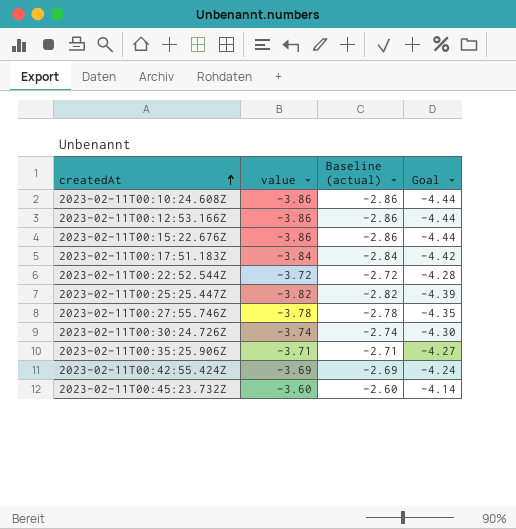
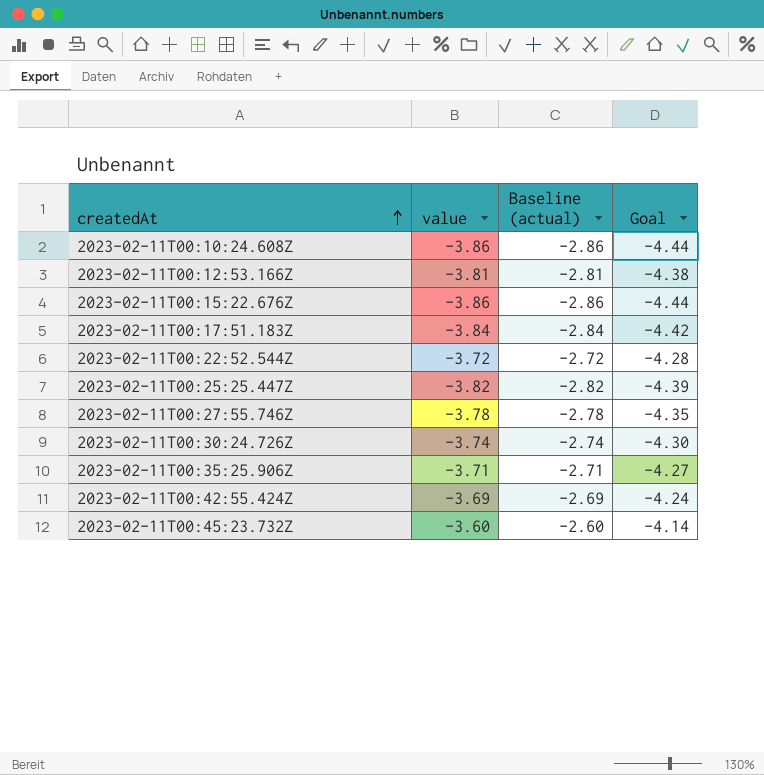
2023-02-11T00:12:53.166Z | value: -3.86 -> -3.81
2023-02-11T00:12:53.166Z | Baseline (actual): -2.86 -> -2.81
2023-02-11T00:12:53.166Z | Goal: -4.44 -> -4.38

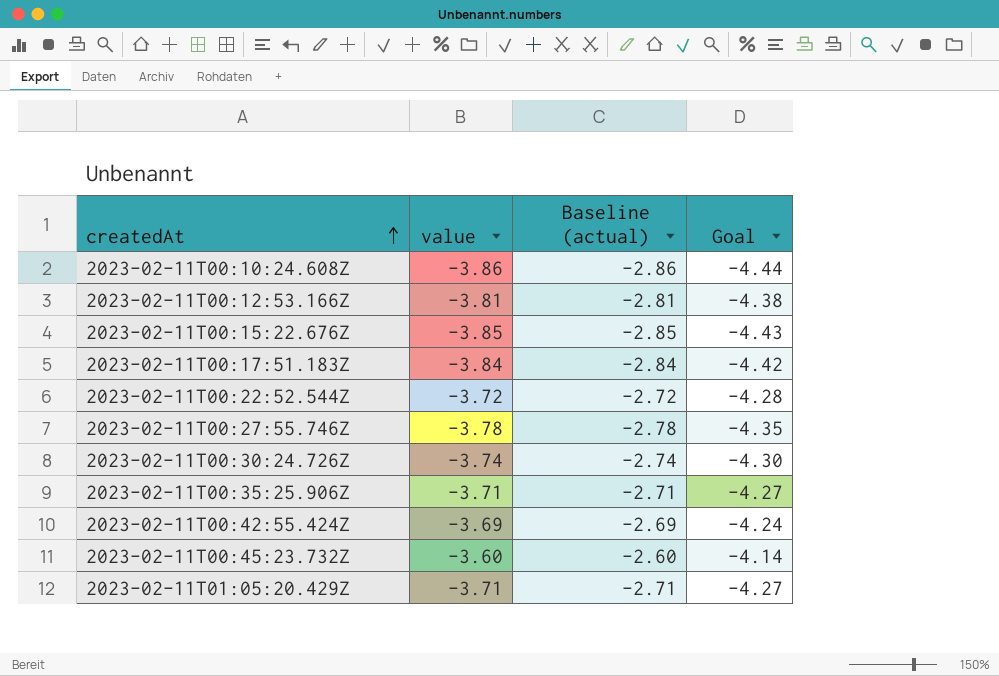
row 2023-02-11T00:25:25.447Z: -3.82 | -2.82 | -4.39 -> none
2023-02-11T00:15:22.676Z | value: -3.86 -> -3.85
2023-02-11T00:15:22.676Z | Baseline (actual): -2.86 -> -2.85
2023-02-11T00:15:22.676Z | Goal: -4.44 -> -4.43
row 2023-02-11T01:05:20.429Z: none -> -3.71 | -2.71 | -4.27

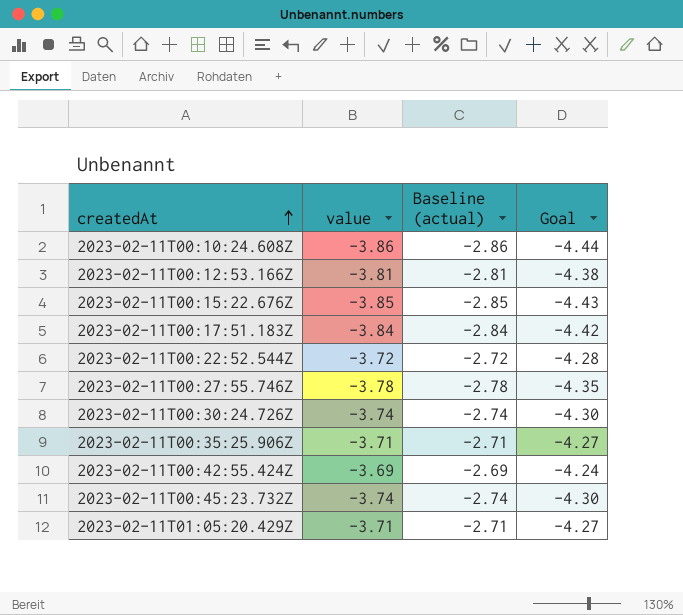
2023-02-11T00:45:23.732Z | value: -3.60 -> -3.74
2023-02-11T00:45:23.732Z | Baseline (actual): -2.60 -> -2.74
2023-02-11T00:45:23.732Z | Goal: -4.14 -> -4.30

